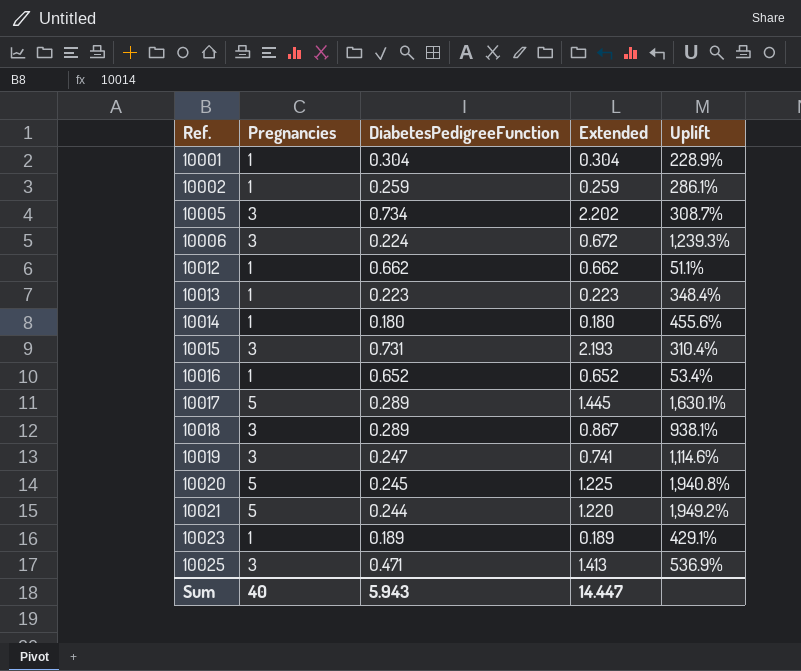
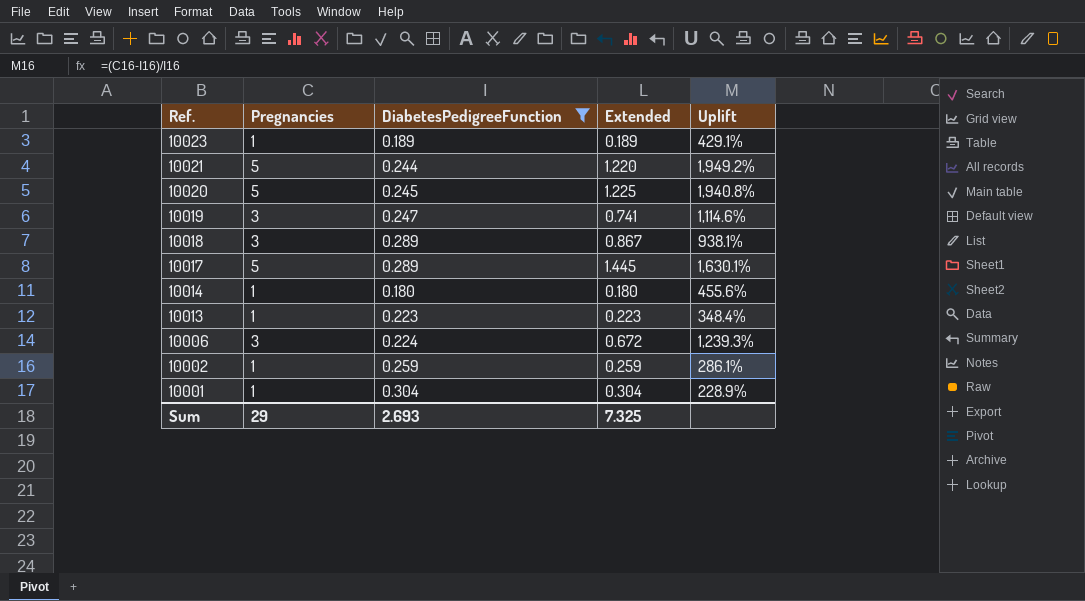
filter: none -> DiabetesPedigreeFunction <= 0.304
row order: Ref. ascending -> Ref. descending
Sum | Pregnancies: 40 -> 29
Sum | DiabetesPedigreeFunction: 5.943 -> 2.693
Sum | Extended: 14.447 -> 7.325

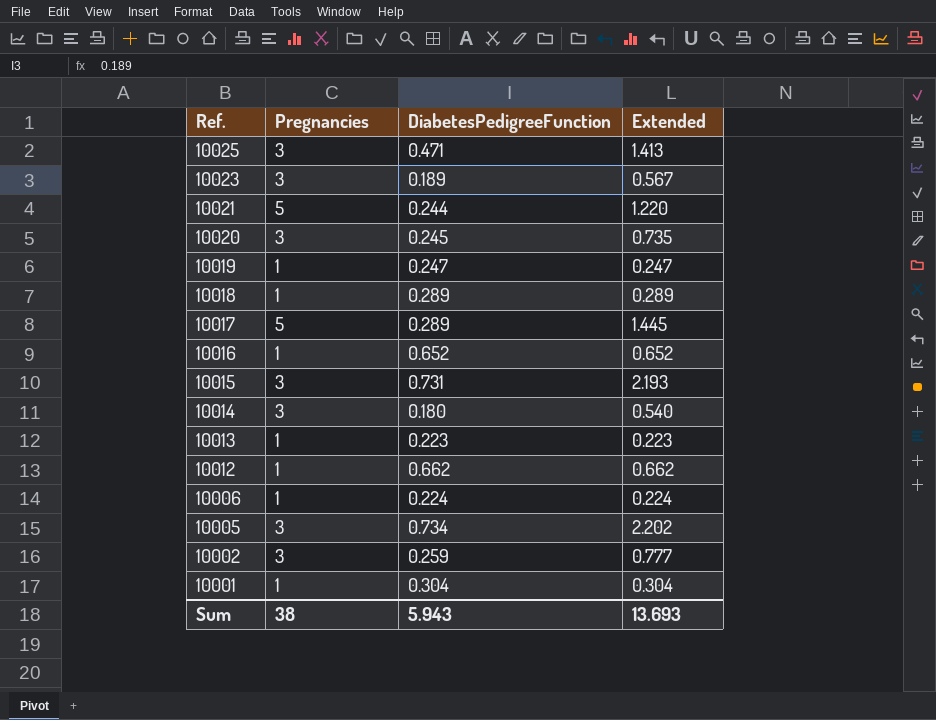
filter: DiabetesPedigreeFunction <= 0.304 -> none
column Uplift | formula: ([Pregnancies] - [DiabetesPedigreeFunction]) / [DiabetesPedigreeFunction] -> none
10023 | Pregnancies: 1 -> 3
10023 | Extended: 0.189 -> 0.567
10020 | Pregnancies: 5 -> 3
10020 | Extended: 1.225 -> 0.735
10019 | Pregnancies: 3 -> 1
10019 | Extended: 0.741 -> 0.247
10018 | Pregnancies: 3 -> 1
10018 | Extended: 0.867 -> 0.289
10014 | Pregnancies: 1 -> 3
10014 | Extended: 0.180 -> 0.540
10006 | Pregnancies: 3 -> 1
10006 | Extended: 0.672 -> 0.224
10002 | Pregnancies: 1 -> 3
10002 | Extended: 0.259 -> 0.777
Sum | Pregnancies: 29 -> 38
Sum | DiabetesPedigreeFunction: 2.693 -> 5.943
Sum | Extended: 7.325 -> 13.693

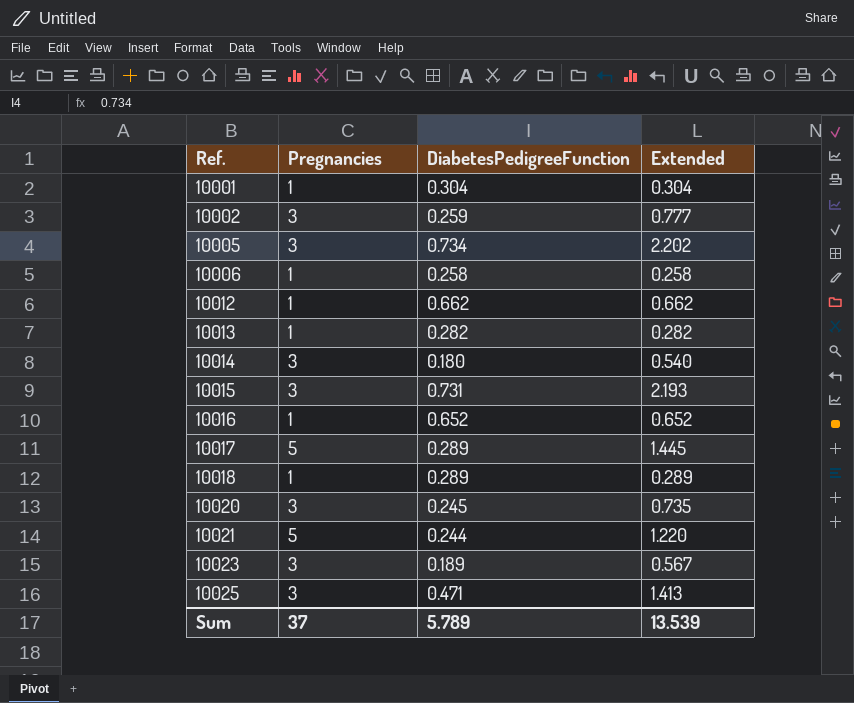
row order: Ref. descending -> Ref. ascending
row 10019: 1 | 0.247 | 0.247 -> none
10006 | DiabetesPedigreeFunction: 0.224 -> 0.258
10006 | Extended: 0.224 -> 0.258
10013 | DiabetesPedigreeFunction: 0.223 -> 0.282
10013 | Extended: 0.223 -> 0.282
Sum | Pregnancies: 38 -> 37
Sum | DiabetesPedigreeFunction: 5.943 -> 5.789
Sum | Extended: 13.693 -> 13.539

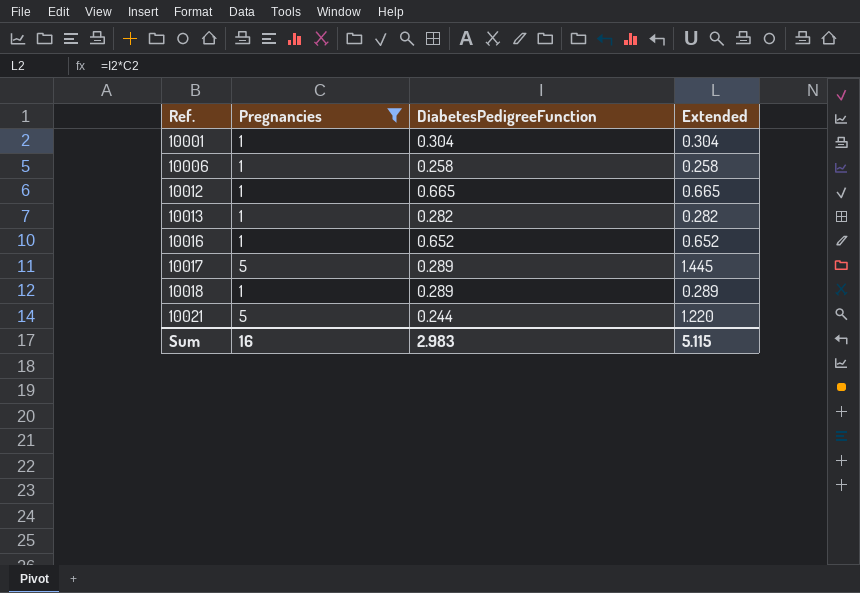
filter: none -> Pregnancies != 3
10012 | DiabetesPedigreeFunction: 0.662 -> 0.665
10012 | Extended: 0.662 -> 0.665
Sum | Pregnancies: 37 -> 16
Sum | DiabetesPedigreeFunction: 5.789 -> 2.983
Sum | Extended: 13.539 -> 5.115

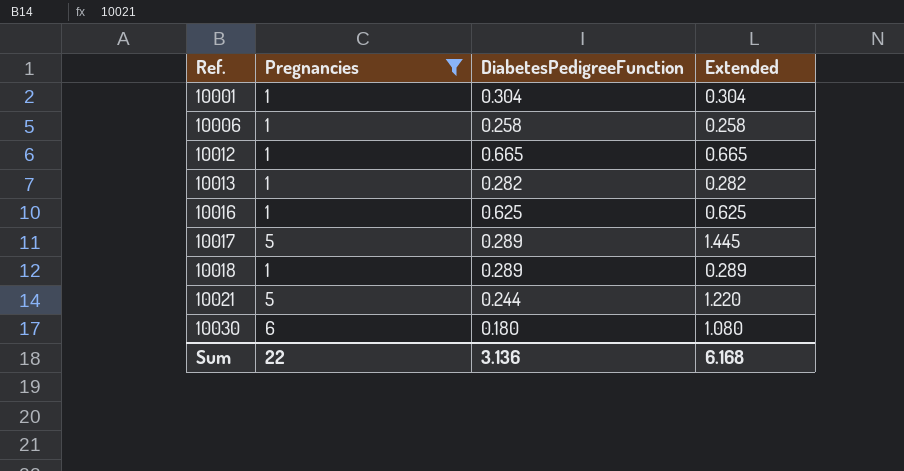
10016 | DiabetesPedigreeFunction: 0.652 -> 0.625
10016 | Extended: 0.652 -> 0.625
row 10030: none -> 6 | 0.180 | 1.080
Sum | Pregnancies: 16 -> 22
Sum | DiabetesPedigreeFunction: 2.983 -> 3.136
Sum | Extended: 5.115 -> 6.168

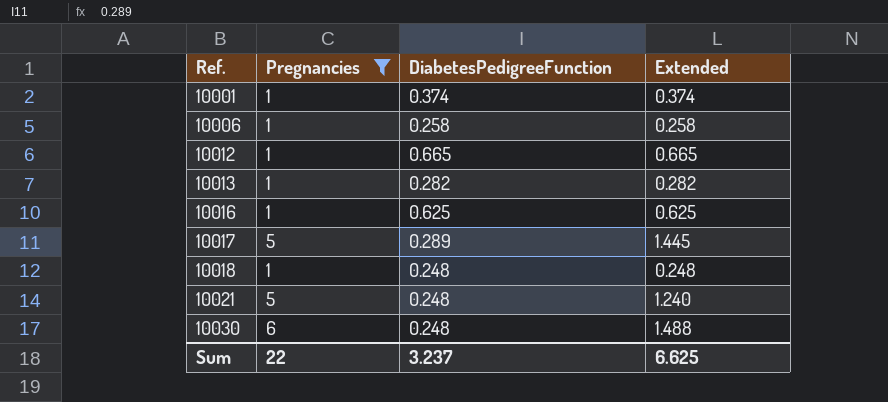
10001 | DiabetesPedigreeFunction: 0.304 -> 0.374
10001 | Extended: 0.304 -> 0.374
10018 | DiabetesPedigreeFunction: 0.289 -> 0.248
10018 | Extended: 0.289 -> 0.248
10021 | DiabetesPedigreeFunction: 0.244 -> 0.248
10021 | Extended: 1.220 -> 1.240
10030 | DiabetesPedigreeFunction: 0.180 -> 0.248
10030 | Extended: 1.080 -> 1.488
Sum | DiabetesPedigreeFunction: 3.136 -> 3.237
Sum | Extended: 6.168 -> 6.625

